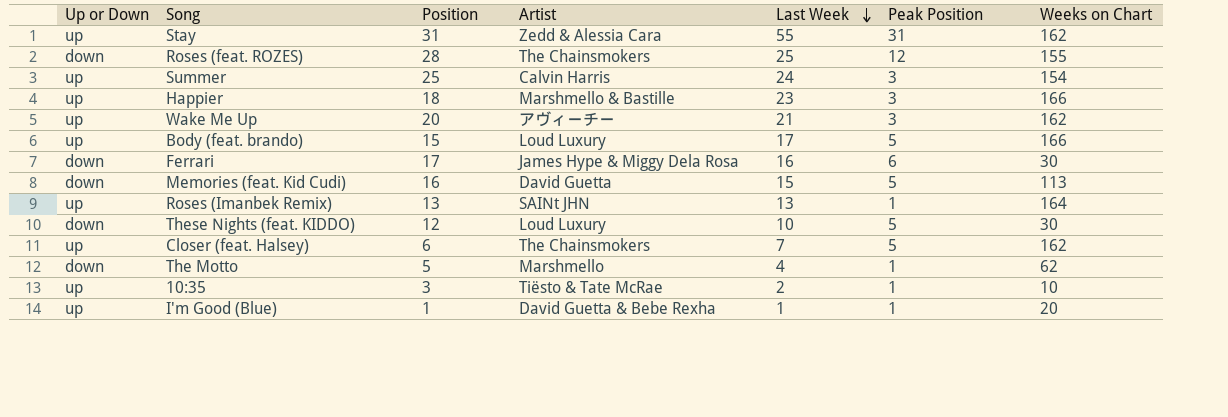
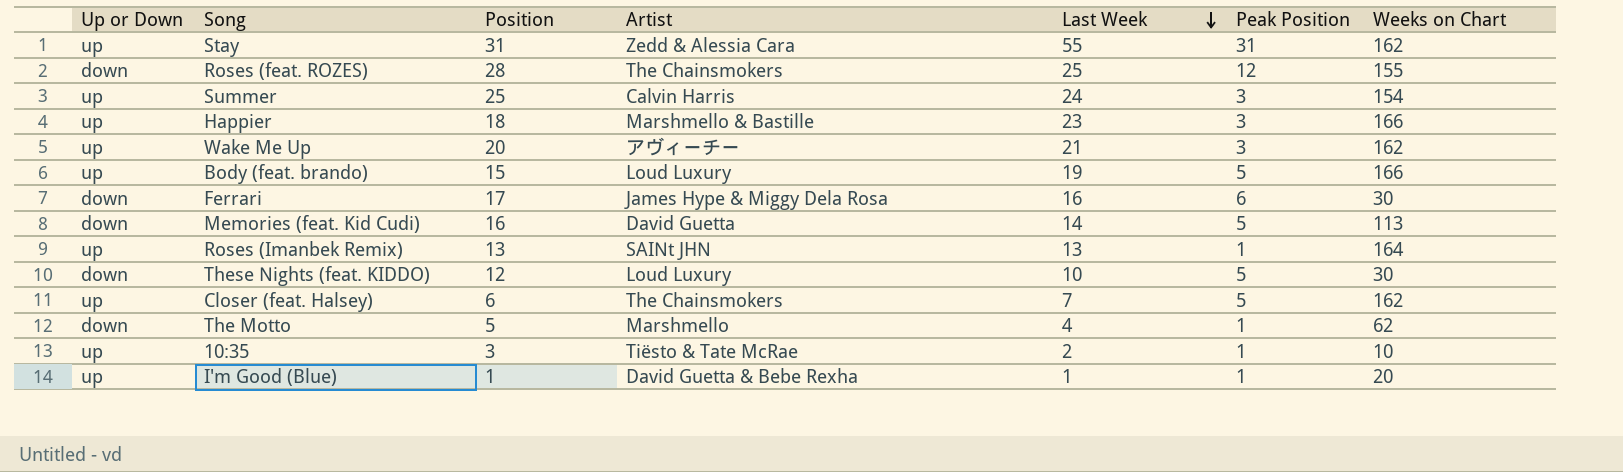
Body (feat. brando) | Last Week: 17 -> 19
Memories (feat. Kid Cudi) | Last Week: 15 -> 14

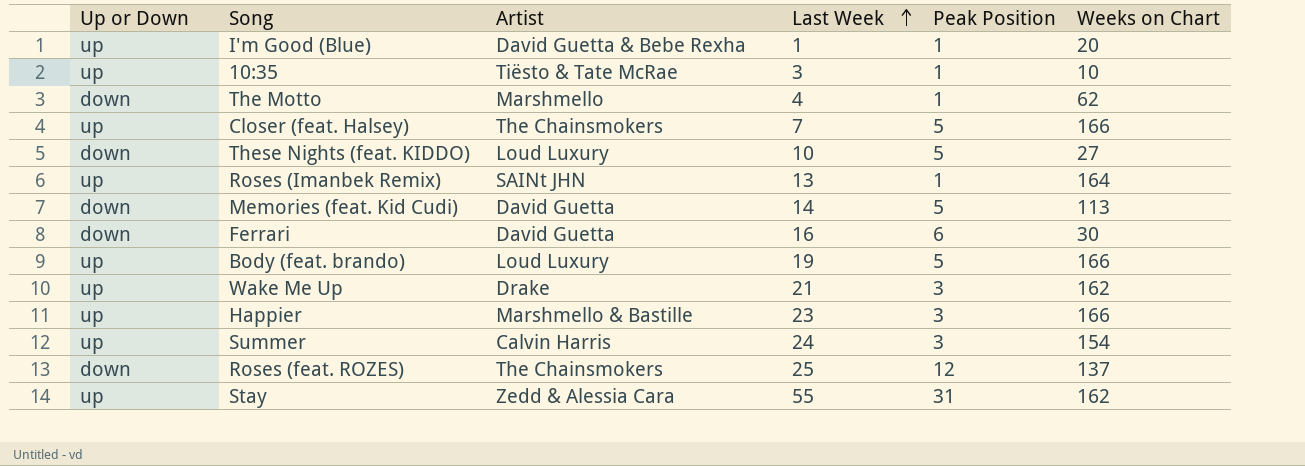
row order: Last Week descending -> Last Week ascending
column Position | position: 3 -> none
10:35 | Last Week: 2 -> 3
Closer (feat. Halsey) | Weeks on Chart: 162 -> 166
These Nights (feat. KIDDO) | Weeks on Chart: 30 -> 27
Ferrari | Artist: James Hype & Miggy Dela Rosa -> David Guetta
Wake Me Up | Artist: アヴィーチー -> Drake
Roses (feat. ROZES) | Weeks on Chart: 155 -> 137

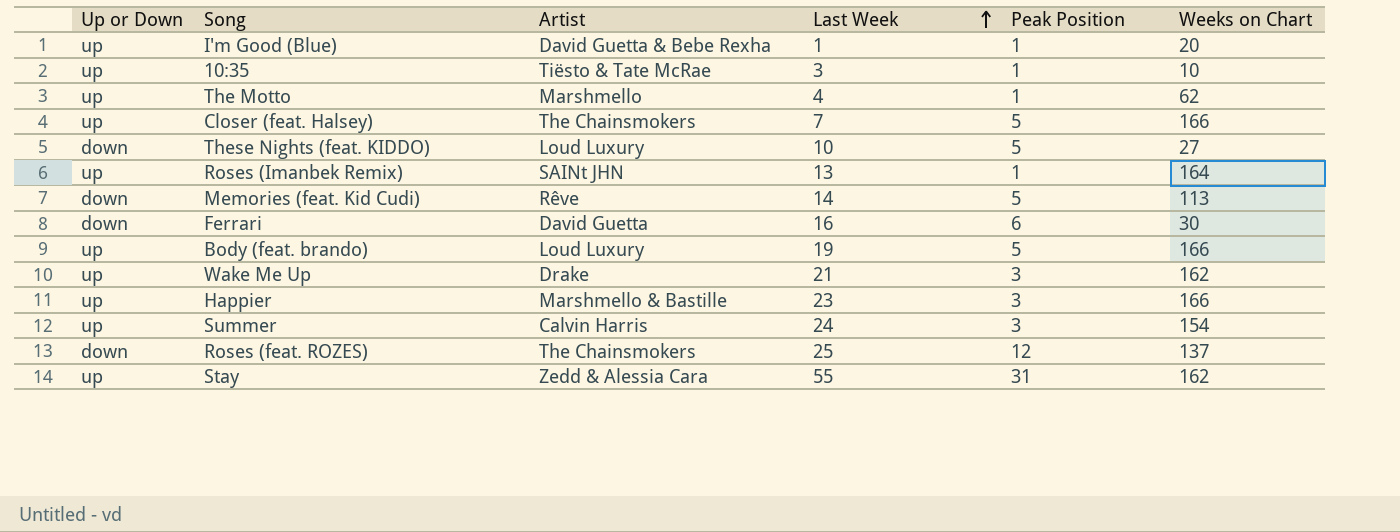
The Motto | Up or Down: down -> up
Memories (feat. Kid Cudi) | Artist: David Guetta -> Rêve

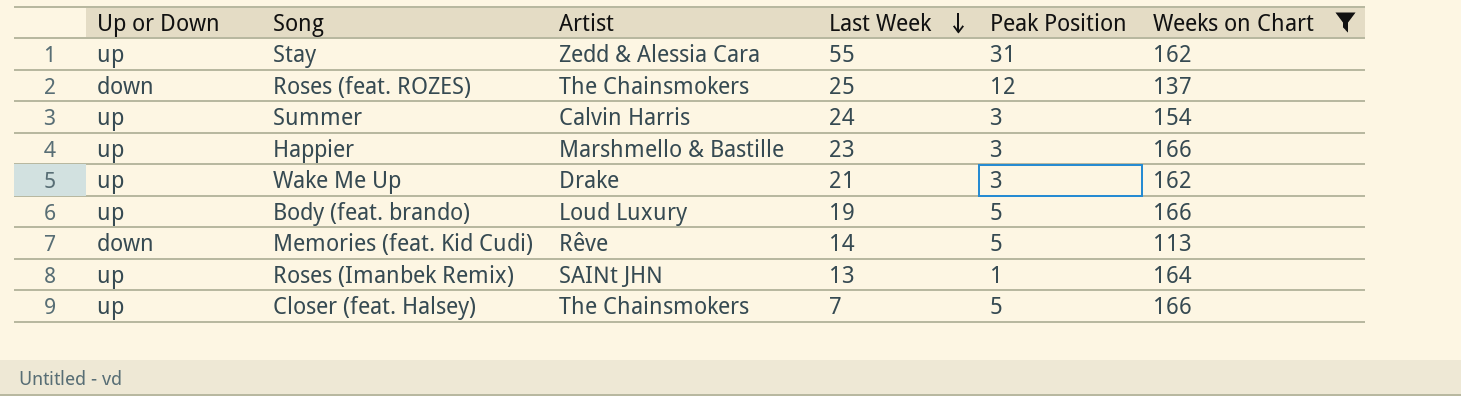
filter: none -> Weeks on Chart >= 113
row order: Last Week ascending -> Last Week descending

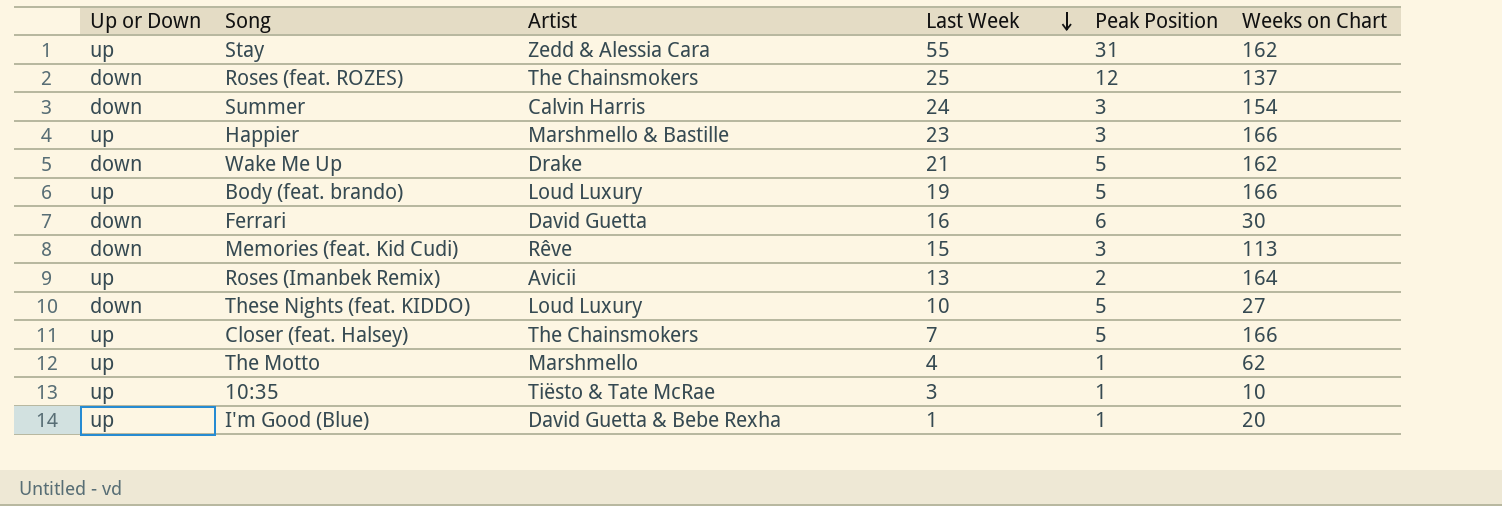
filter: Weeks on Chart >= 113 -> none
Summer | Up or Down: up -> down
Wake Me Up | Up or Down: up -> down
Wake Me Up | Peak Position: 3 -> 5
Memories (feat. Kid Cudi) | Last Week: 14 -> 15
Memories (feat. Kid Cudi) | Peak Position: 5 -> 3
Roses (Imanbek Remix) | Artist: SAINt JHN -> Avicii
Roses (Imanbek Remix) | Peak Position: 1 -> 2

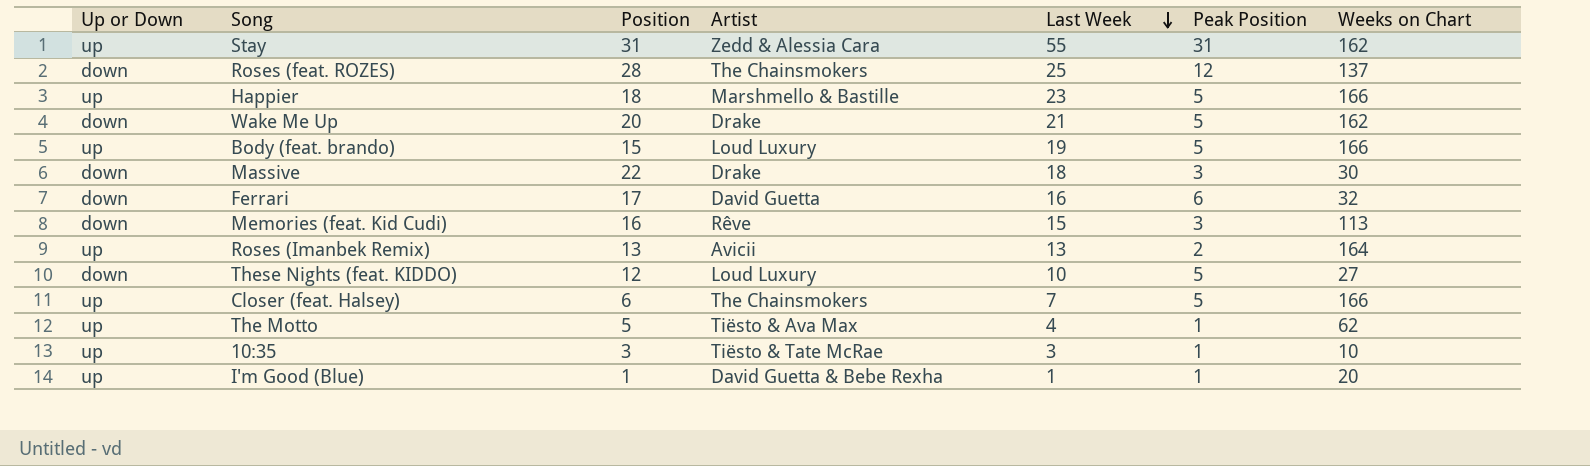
column Position | position: none -> 3
row Summer: down | Calvin Harris | 24 | 3 | 154 -> none
Happier | Peak Position: 3 -> 5
row Massive: none -> down | 22 | Drake | 18 | 3 | 30
Ferrari | Weeks on Chart: 30 -> 32
The Motto | Artist: Marshmello -> Tiësto & Ava Max

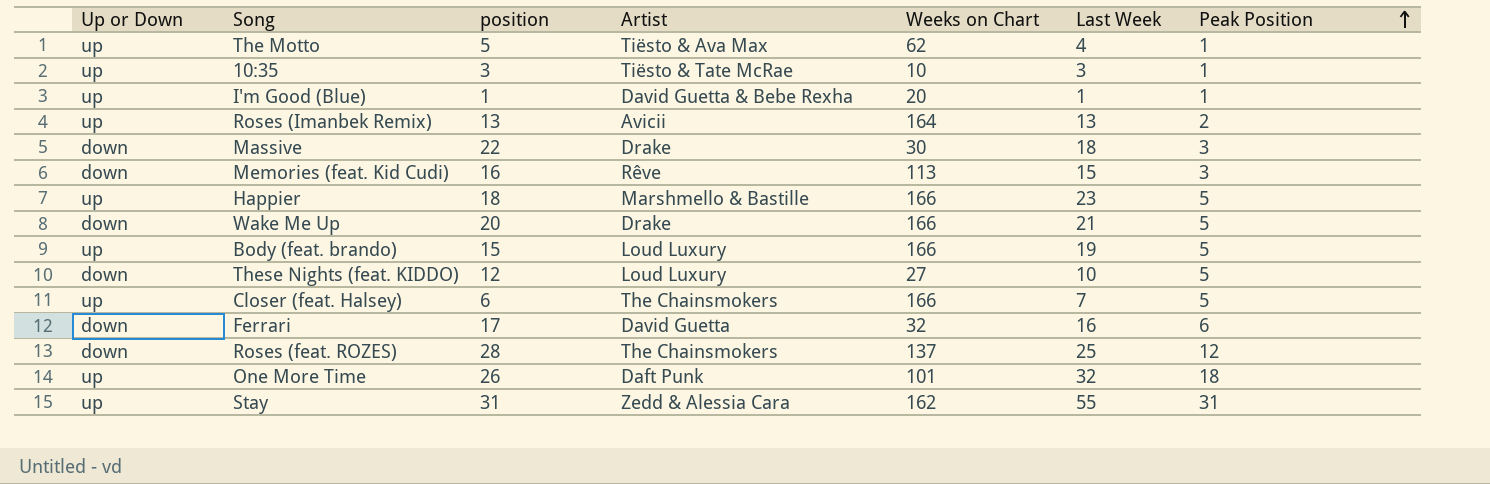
row order: Last Week descending -> Peak Position ascending
column name: Position -> position
column Weeks on Chart | position: 7 -> 5
Wake Me Up | Weeks on Chart: 162 -> 166
row One More Time: none -> up | 26 | Daft Punk | 101 | 32 | 18

